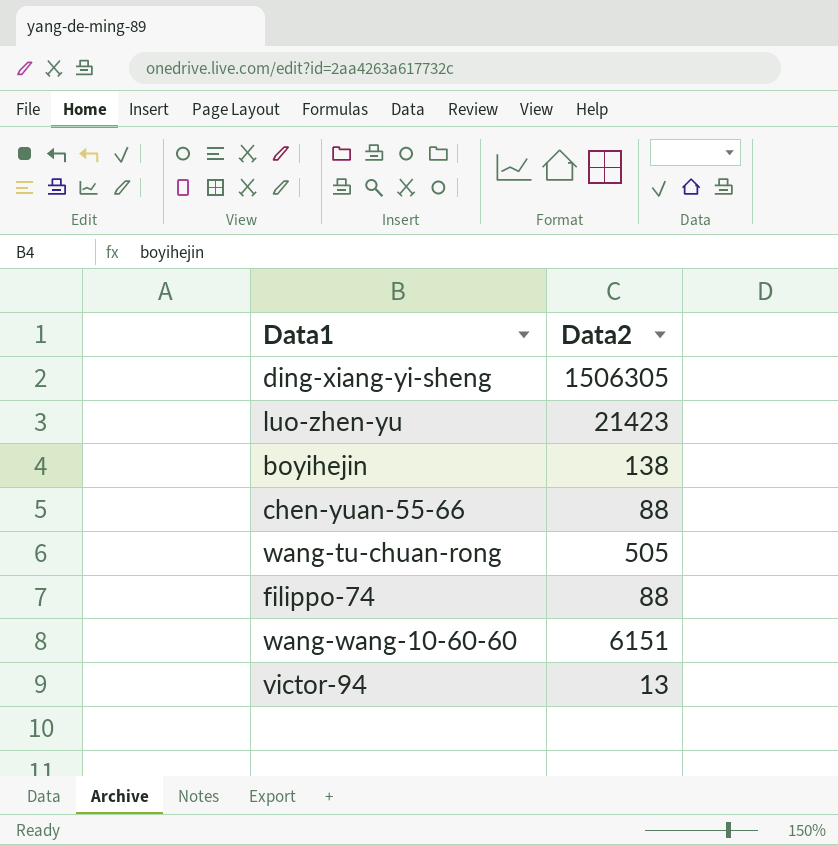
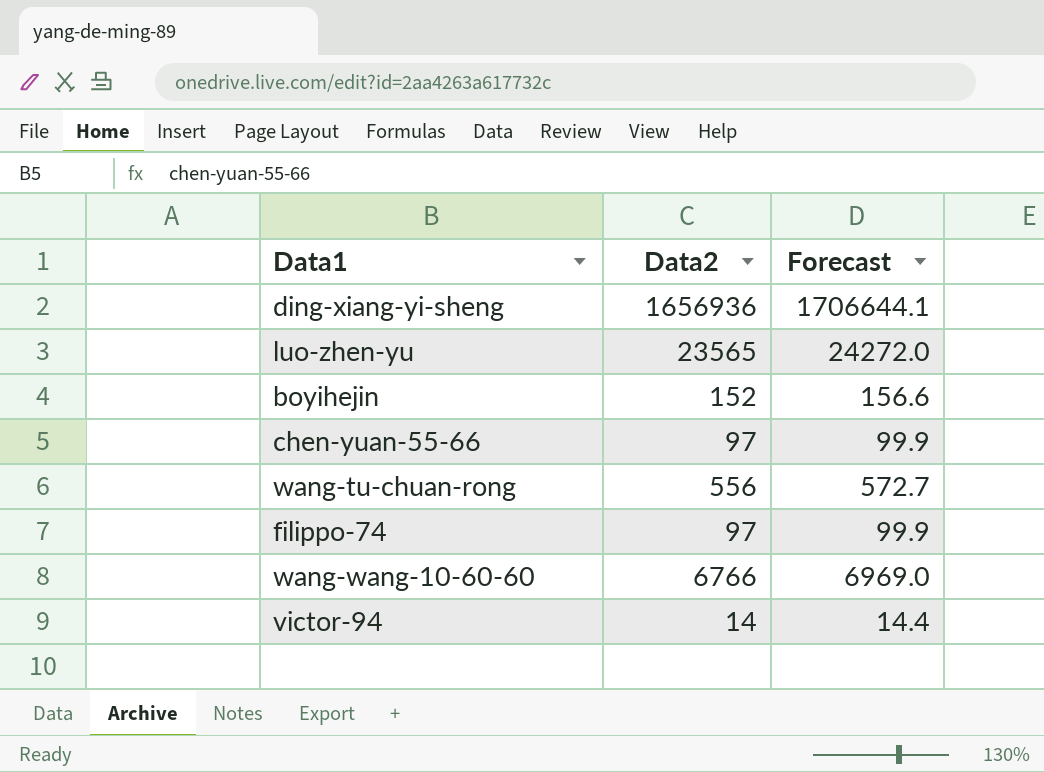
column Forecast | formula: none -> [Data2] * 1.03
ding-xiang-yi-sheng | Data2: 1506305 -> 1656936
luo-zhen-yu | Data2: 21423 -> 23565
boyihejin | Data2: 138 -> 152
chen-yuan-55-66 | Data2: 88 -> 97
wang-tu-chuan-rong | Data2: 505 -> 556
filippo-74 | Data2: 88 -> 97
wang-wang-10-60-60 | Data2: 6151 -> 6766
victor-94 | Data2: 13 -> 14

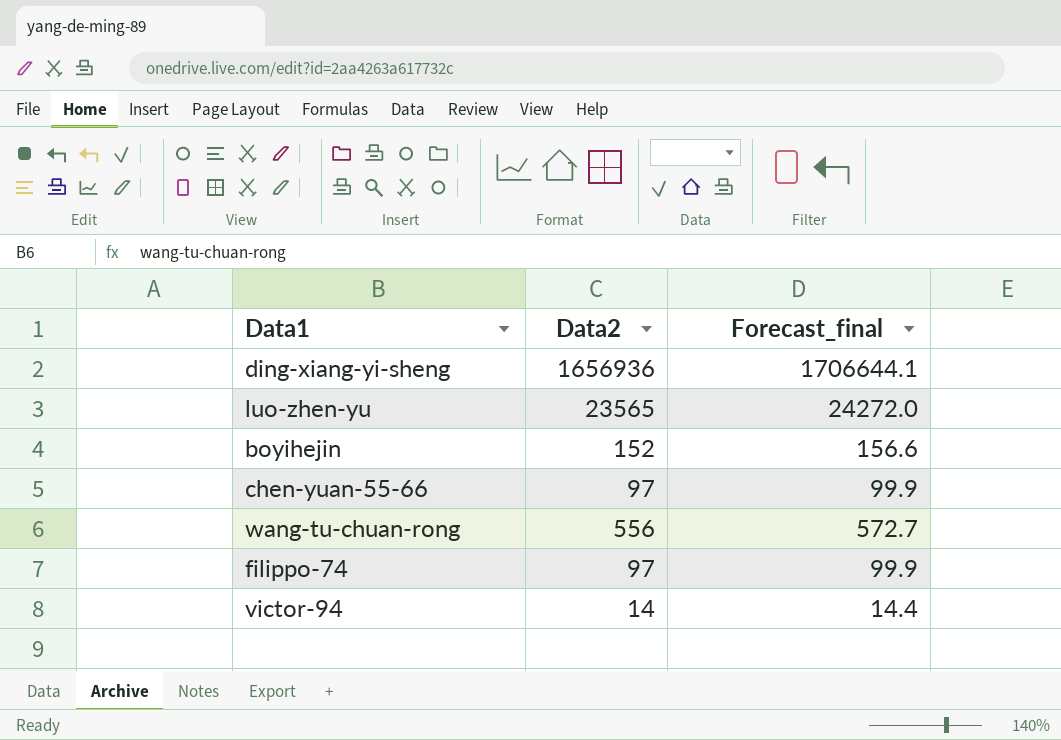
column name: Forecast -> Forecast_final
row wang-wang-10-60-60: 6766 | 6969.0 -> none

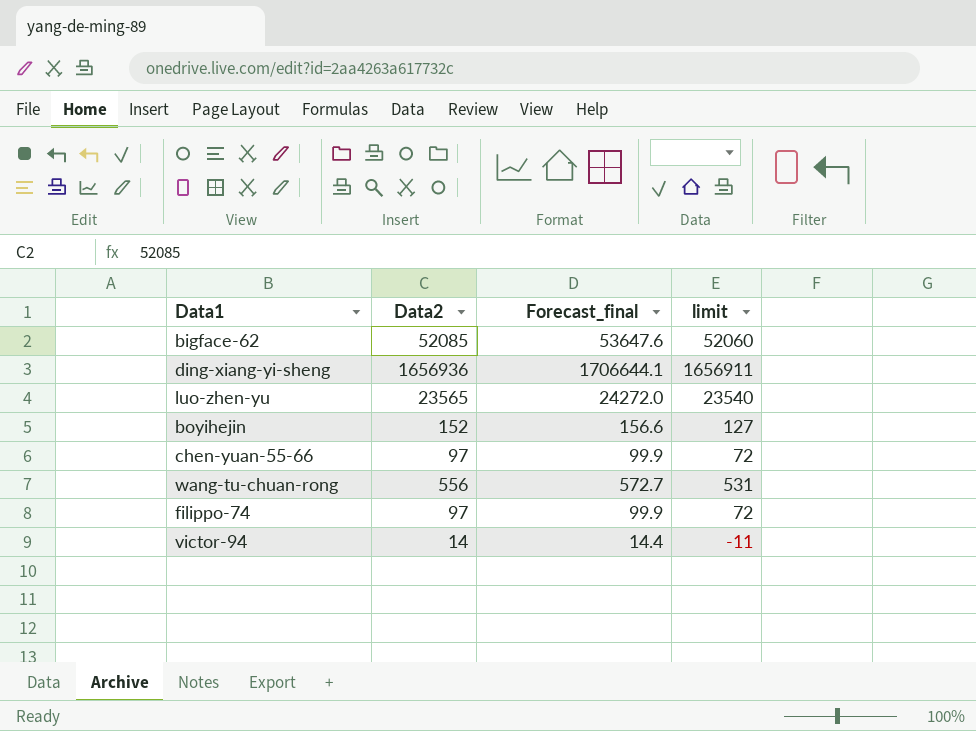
column limit | formula: none -> [Data2] - 25
row bigface-62: none -> 52085 | 53647.6 | 52060

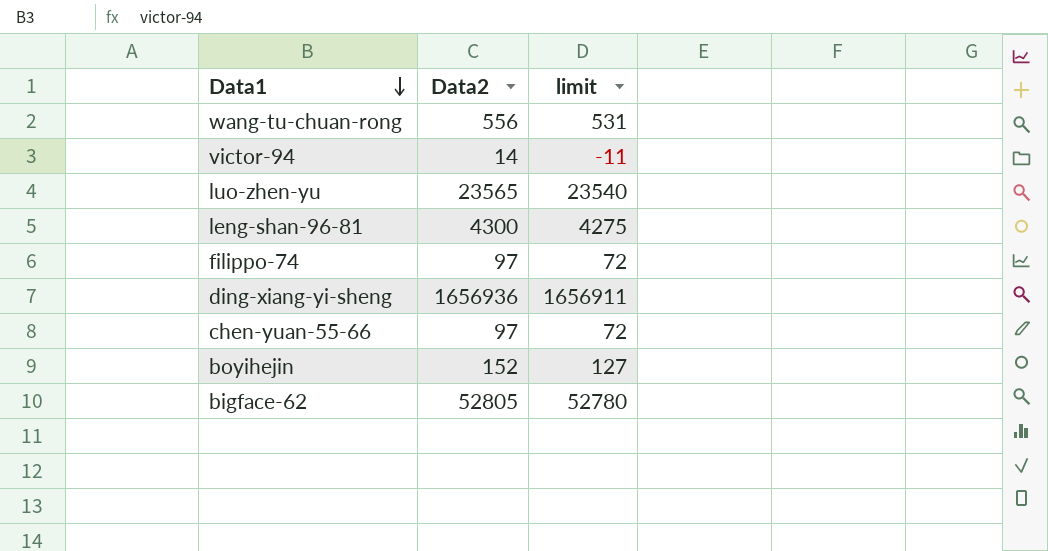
row order: none -> Data1 descending
column Forecast_final | formula: [Data2] * 1.03 -> none
row leng-shan-96-81: none -> 4300 | 4275
bigface-62 | Data2: 52085 -> 52805
bigface-62 | limit: 52060 -> 52780

